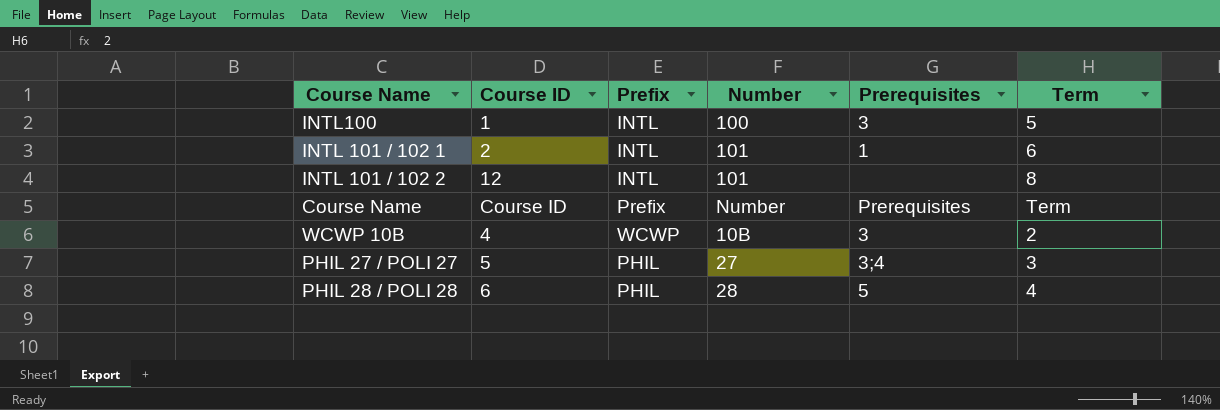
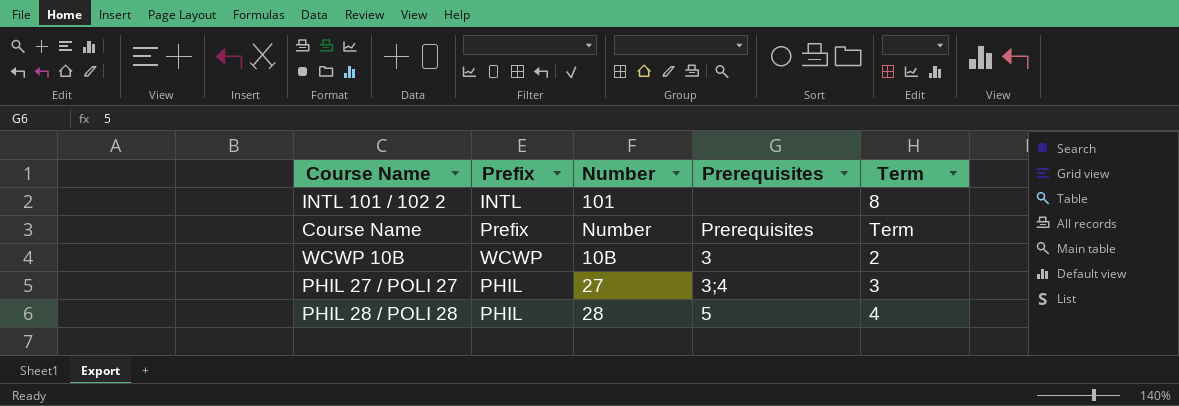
column Course ID | position: 2 -> none
row INTL100: 1 | INTL | 100 | 3 | 5 -> none
row INTL 101 / 102 1: 2 | INTL | 101 | 1 | 6 -> none

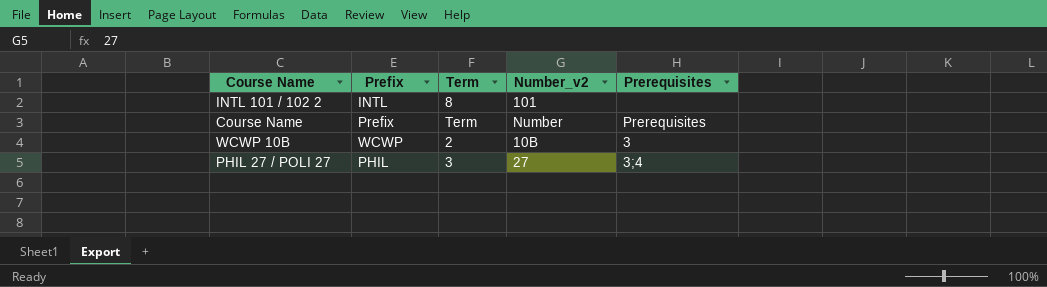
column Term | position: 5 -> 3
column name: Number -> Number_v2
row PHIL 28 / POLI 28: PHIL | 28 | 5 | 4 -> none

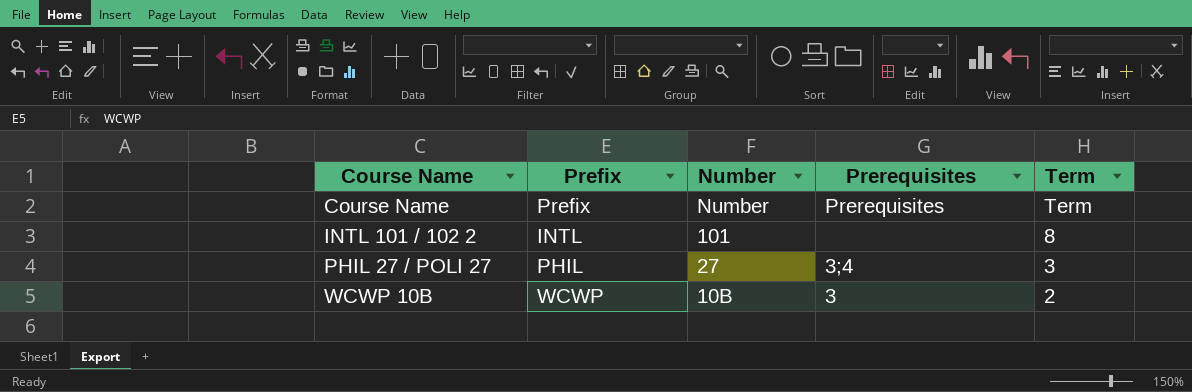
row order: none -> Course Name ascending
column name: Number_v2 -> Number
column Term | position: 3 -> 5

